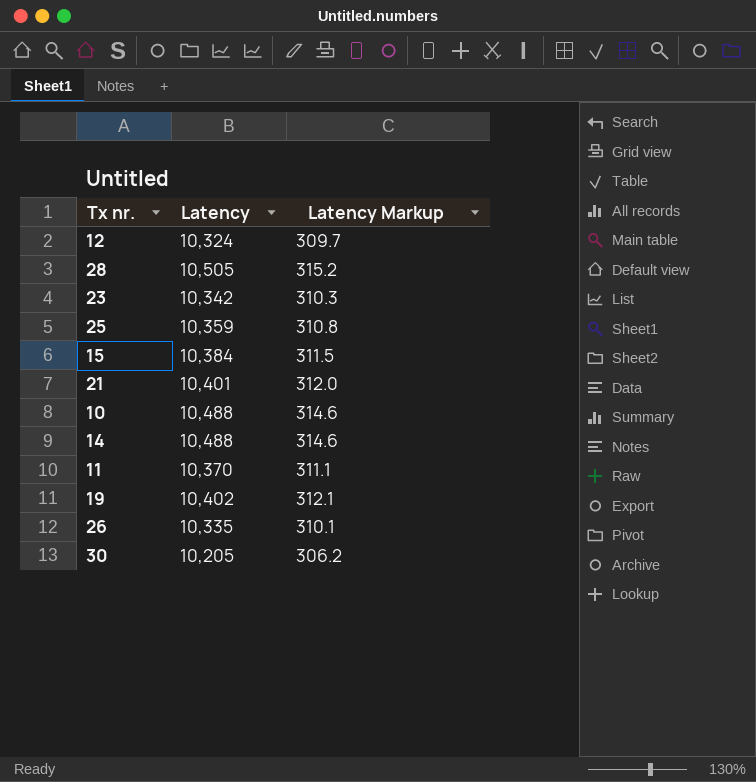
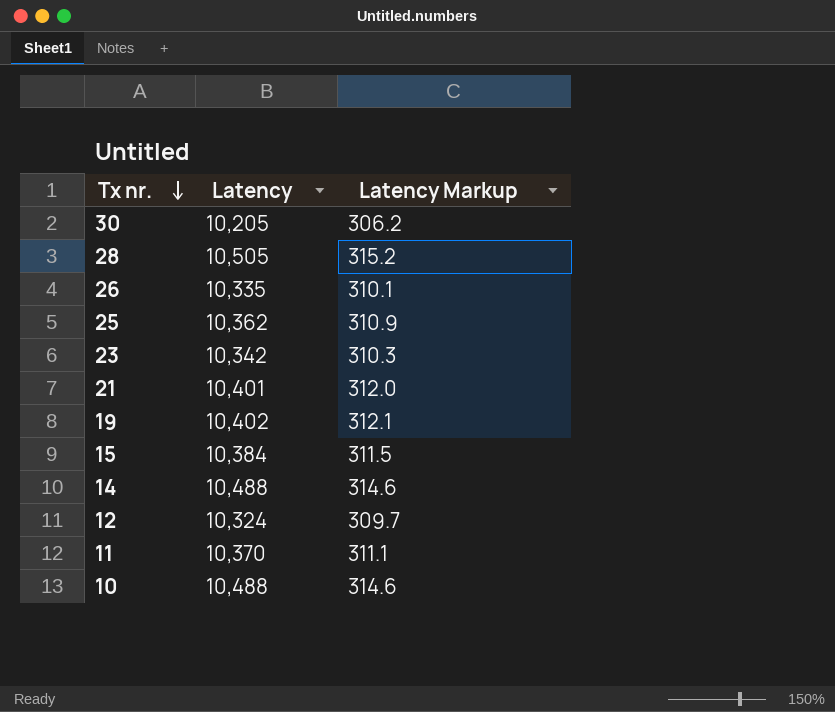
row order: none -> Tx nr. descending
25 | Latency: 10,359 -> 10,362
25 | Latency Markup: 310.8 -> 310.9

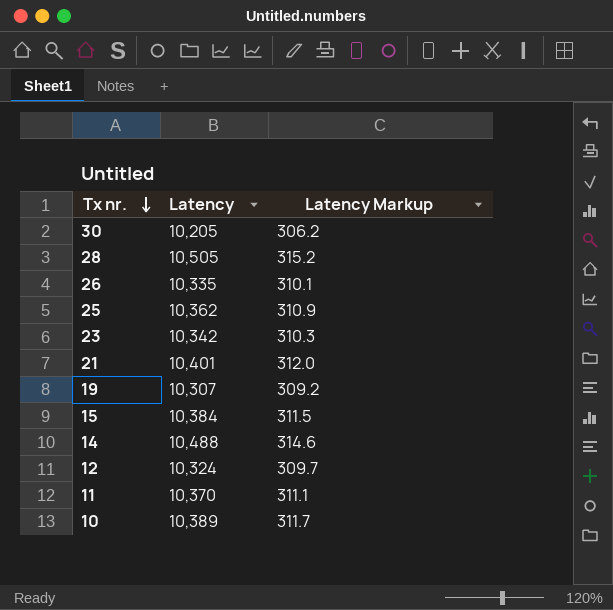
19 | Latency: 10,402 -> 10,307
19 | Latency Markup: 312.1 -> 309.2
10 | Latency: 10,488 -> 10,389
10 | Latency Markup: 314.6 -> 311.7

